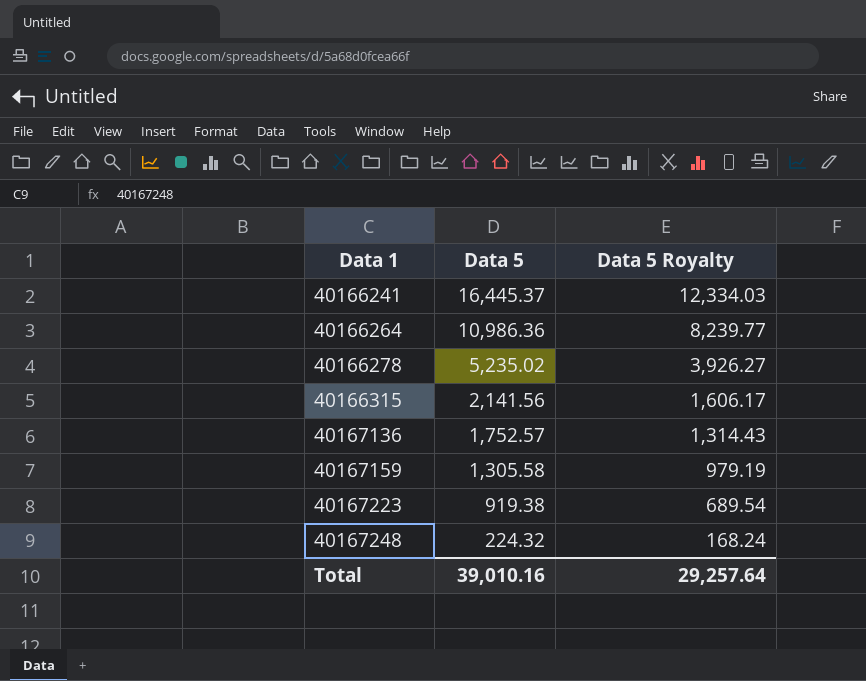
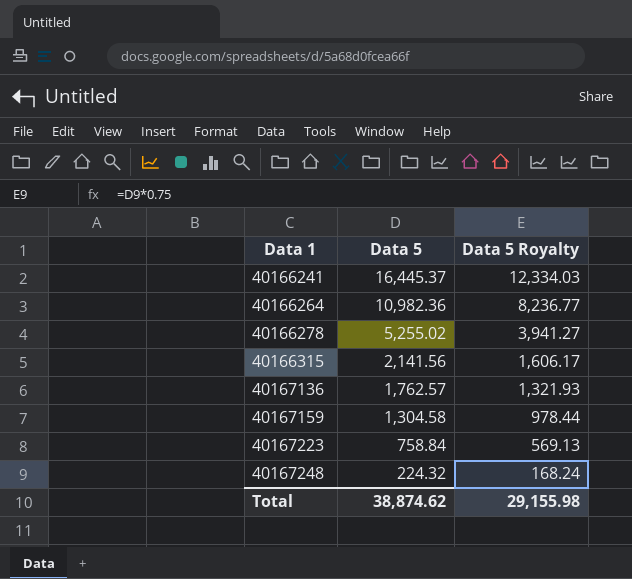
40166264 | Data 5: 10,986.36 -> 10,982.36
40166264 | Data 5 Royalty: 8,239.77 -> 8,236.77
40166278 | Data 5: 5,235.02 -> 5,255.02
40166278 | Data 5 Royalty: 3,926.27 -> 3,941.27
40167136 | Data 5: 1,752.57 -> 1,762.57
40167136 | Data 5 Royalty: 1,314.43 -> 1,321.93
40167159 | Data 5: 1,305.58 -> 1,304.58
40167159 | Data 5 Royalty: 979.19 -> 978.44
40167223 | Data 5: 919.38 -> 758.84
40167223 | Data 5 Royalty: 689.54 -> 569.13
Total | Data 5: 39,010.16 -> 38,874.62
Total | Data 5 Royalty: 29,257.64 -> 29,155.98

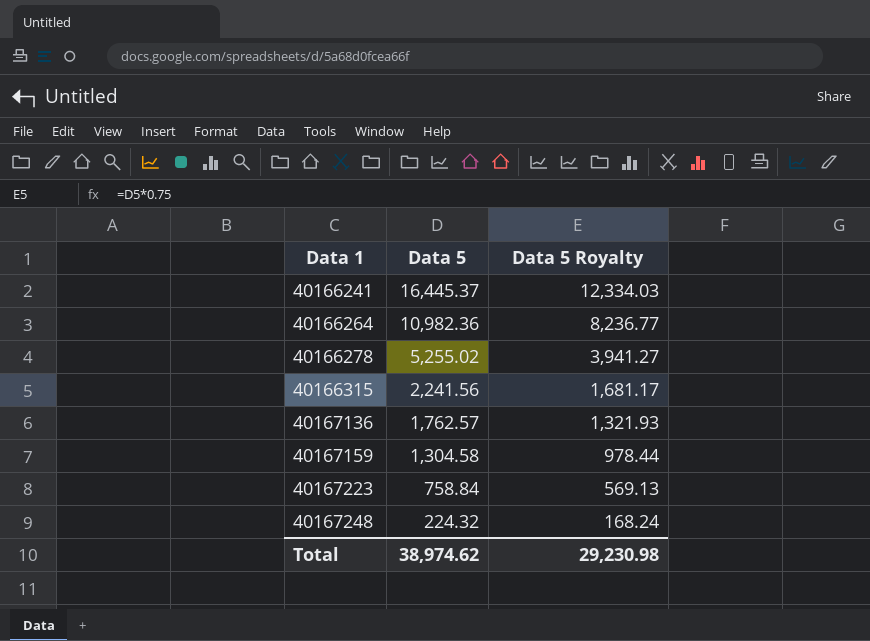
40166315 | Data 5: 2,141.56 -> 2,241.56
40166315 | Data 5 Royalty: 1,606.17 -> 1,681.17
Total | Data 5: 38,874.62 -> 38,974.62
Total | Data 5 Royalty: 29,155.98 -> 29,230.98

